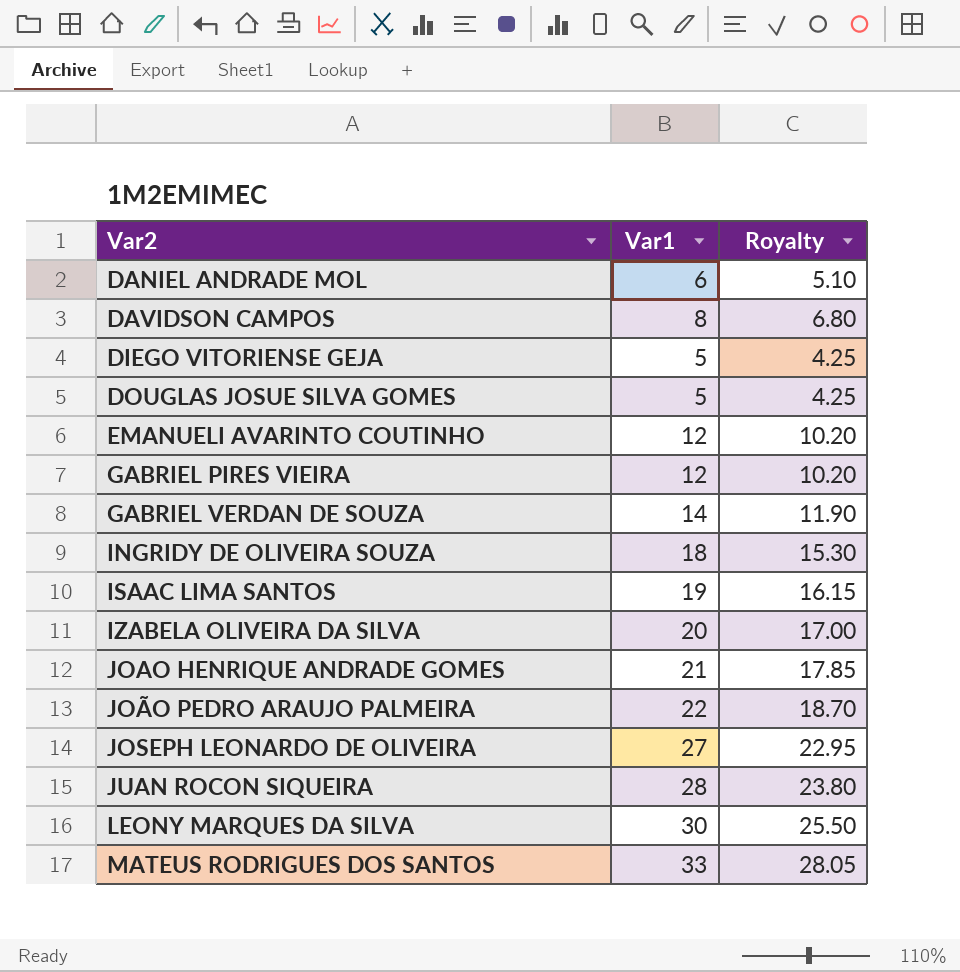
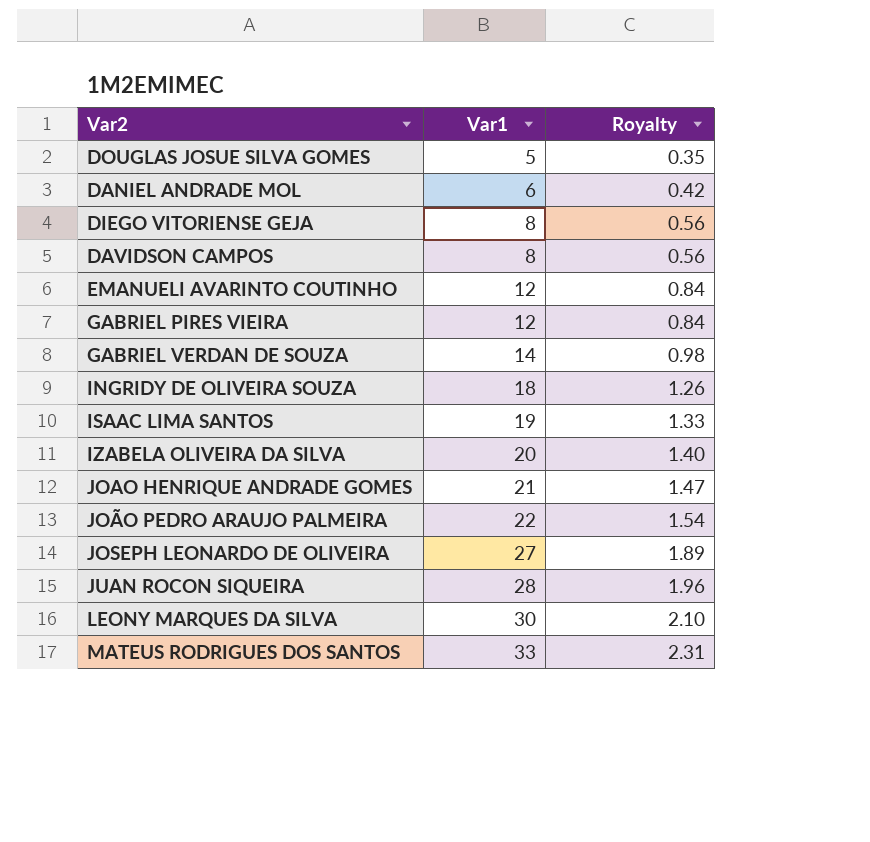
row order: Var2 ascending -> Var1 ascending
column Royalty | formula: [Var1] * 0.85 -> [Var1] * 0.07
DIEGO VITORIENSE GEJA | Var1: 5 -> 8

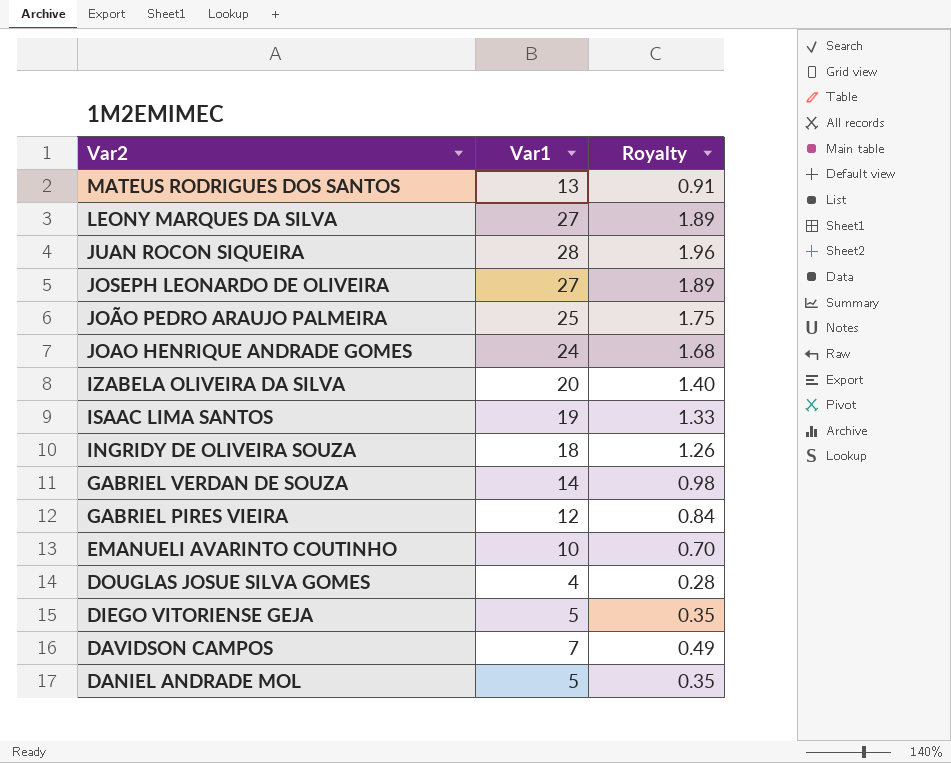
row order: Var1 ascending -> Var2 descending
MATEUS RODRIGUES DOS SANTOS | Var1: 33 -> 13
MATEUS RODRIGUES DOS SANTOS | Royalty: 2.31 -> 0.91
LEONY MARQUES DA SILVA | Var1: 30 -> 27
LEONY MARQUES DA SILVA | Royalty: 2.10 -> 1.89
JOÃO PEDRO ARAUJO PALMEIRA | Var1: 22 -> 25
JOÃO PEDRO ARAUJO PALMEIRA | Royalty: 1.54 -> 1.75
JOAO HENRIQUE ANDRADE GOMES | Var1: 21 -> 24
JOAO HENRIQUE ANDRADE GOMES | Royalty: 1.47 -> 1.68
EMANUELI AVARINTO COUTINHO | Var1: 12 -> 10
EMANUELI AVARINTO COUTINHO | Royalty: 0.84 -> 0.70
DOUGLAS JOSUE SILVA GOMES | Var1: 5 -> 4
DOUGLAS JOSUE SILVA GOMES | Royalty: 0.35 -> 0.28
DIEGO VITORIENSE GEJA | Var1: 8 -> 5
DIEGO VITORIENSE GEJA | Royalty: 0.56 -> 0.35
DAVIDSON CAMPOS | Var1: 8 -> 7
DAVIDSON CAMPOS | Royalty: 0.56 -> 0.49
DANIEL ANDRADE MOL | Var1: 6 -> 5
DANIEL ANDRADE MOL | Royalty: 0.42 -> 0.35

